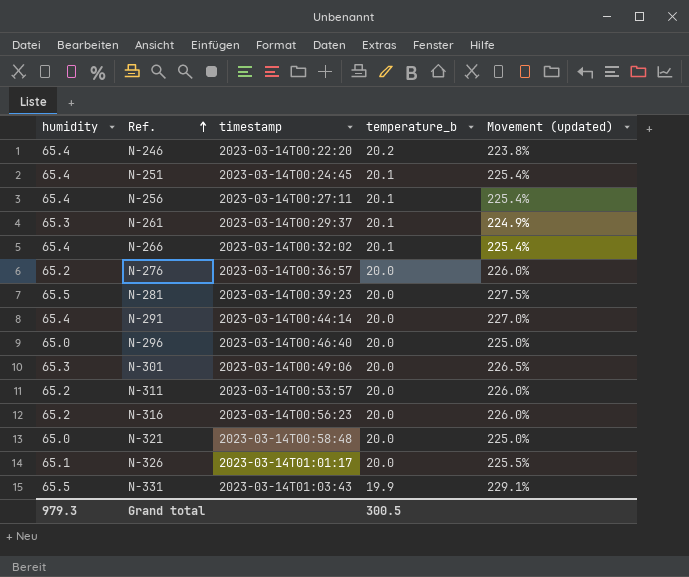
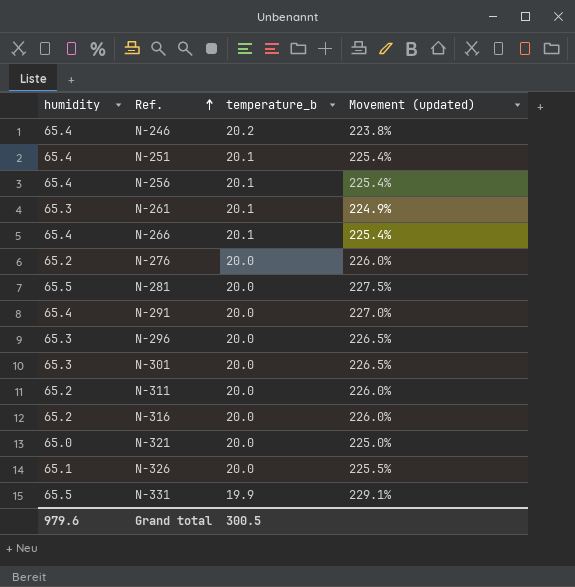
column timestamp | position: 3 -> none
N-296 | humidity: 65.0 -> 65.3
N-296 | Movement (updated): 225.0% -> 226.5%
Grand total | humidity: 979.3 -> 979.6

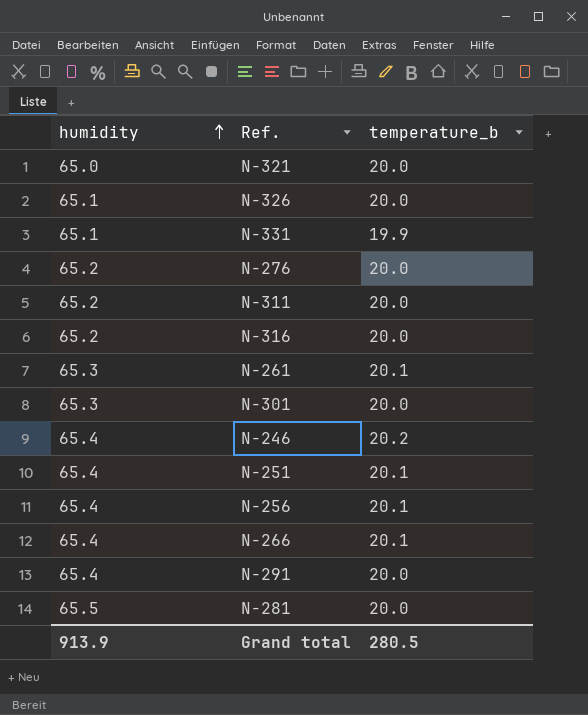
row order: Ref. ascending -> humidity ascending
column Movement (updated) | formula: ([humidity] - [temperature_b]) / [temperature_b] -> none
row N-296: 65.3 | 20.0 | 226.5% -> none
N-331 | humidity: 65.5 -> 65.1
Grand total | humidity: 979.6 -> 913.9
Grand total | temperature_b: 300.5 -> 280.5

